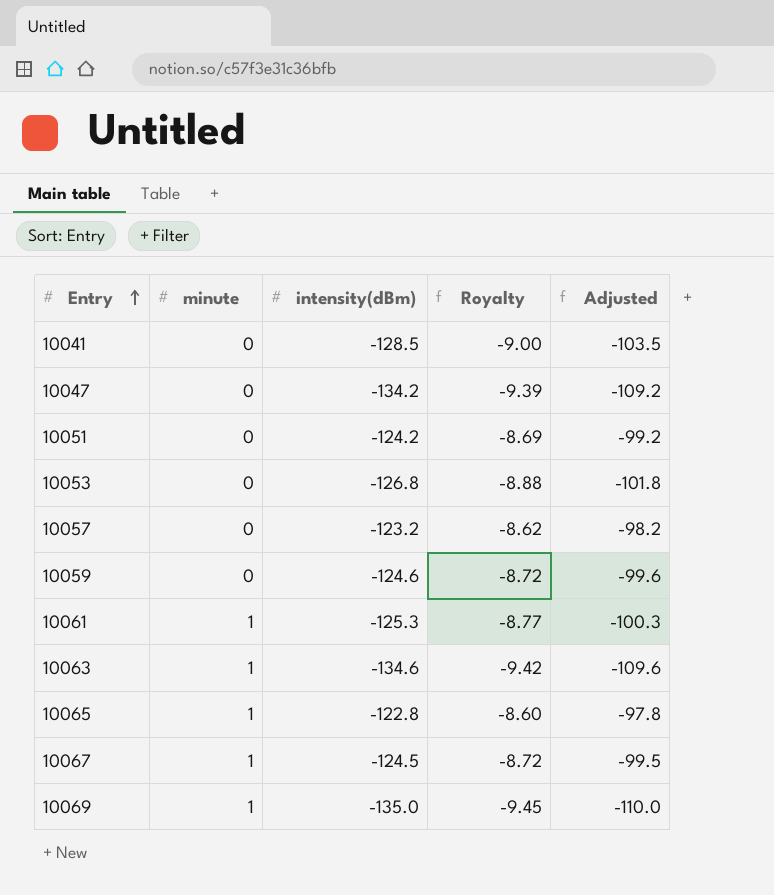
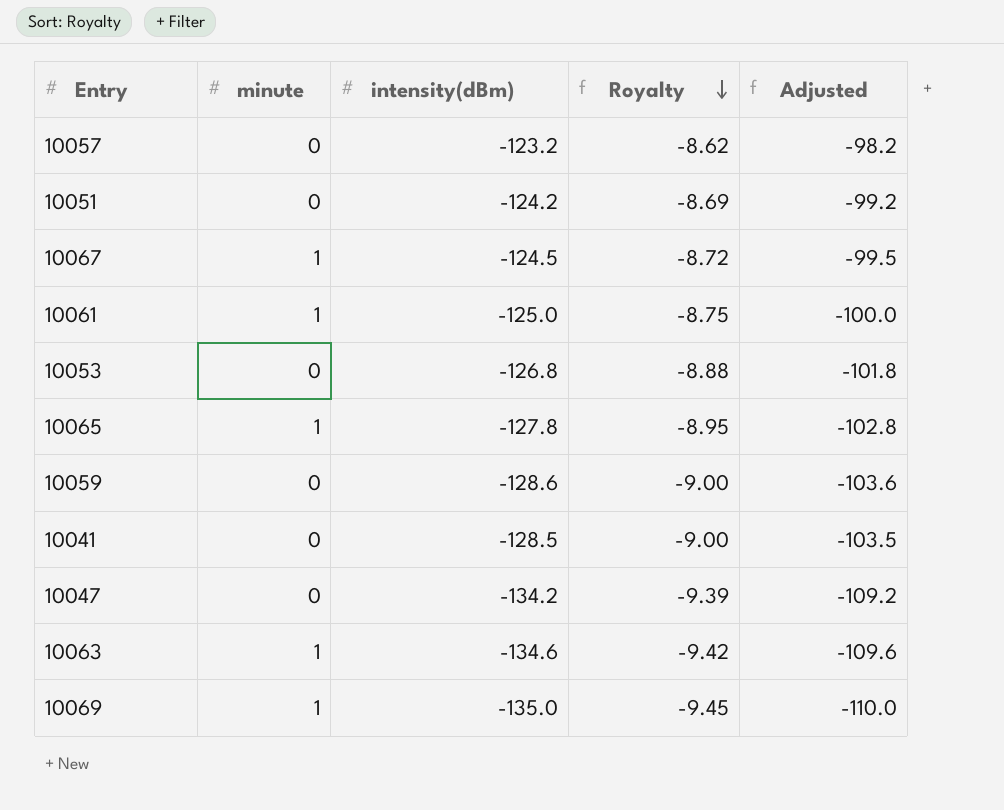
row order: Entry ascending -> Royalty descending
10061 | intensity(dBm): -125.3 -> -125.0
10061 | Royalty: -8.77 -> -8.75
10061 | Adjusted: -100.3 -> -100.0
10065 | intensity(dBm): -122.8 -> -127.8
10065 | Royalty: -8.60 -> -8.95
10065 | Adjusted: -97.8 -> -102.8
10059 | intensity(dBm): -124.6 -> -128.6
10059 | Royalty: -8.72 -> -9.00
10059 | Adjusted: -99.6 -> -103.6

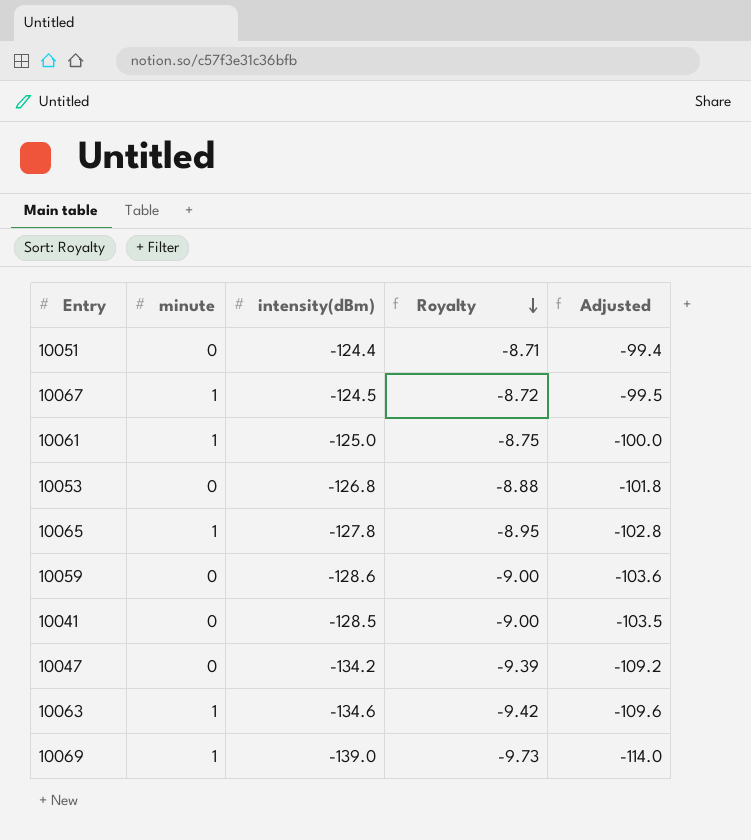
row 10057: 0 | -123.2 | -8.62 | -98.2 -> none
10051 | intensity(dBm): -124.2 -> -124.4
10051 | Royalty: -8.69 -> -8.71
10051 | Adjusted: -99.2 -> -99.4
10069 | intensity(dBm): -135.0 -> -139.0
10069 | Royalty: -9.45 -> -9.73
10069 | Adjusted: -110.0 -> -114.0

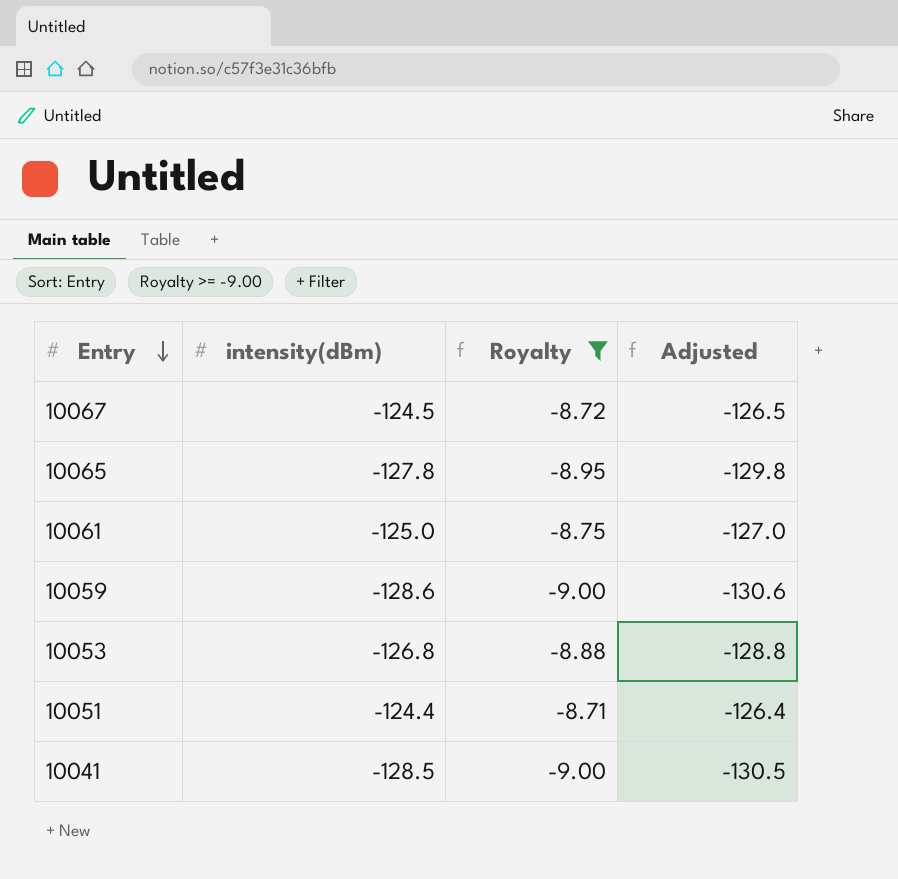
filter: none -> Royalty >= -9.00
row order: Royalty descending -> Entry descending
column minute | position: 2 -> none
column Adjusted | formula: [intensity(dBm)] + 25 -> [intensity(dBm)] - 2

